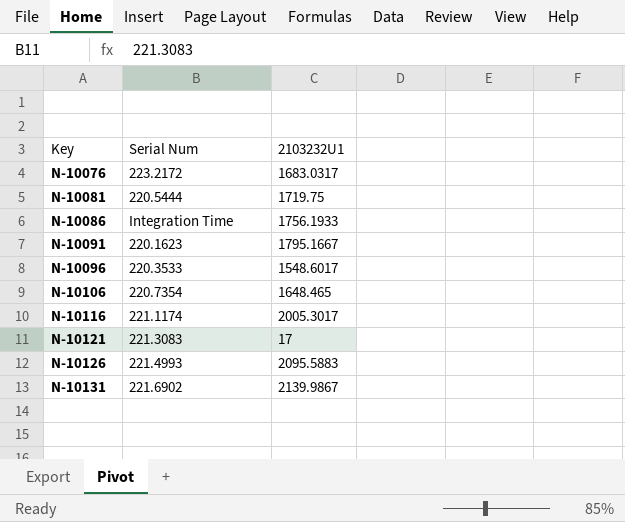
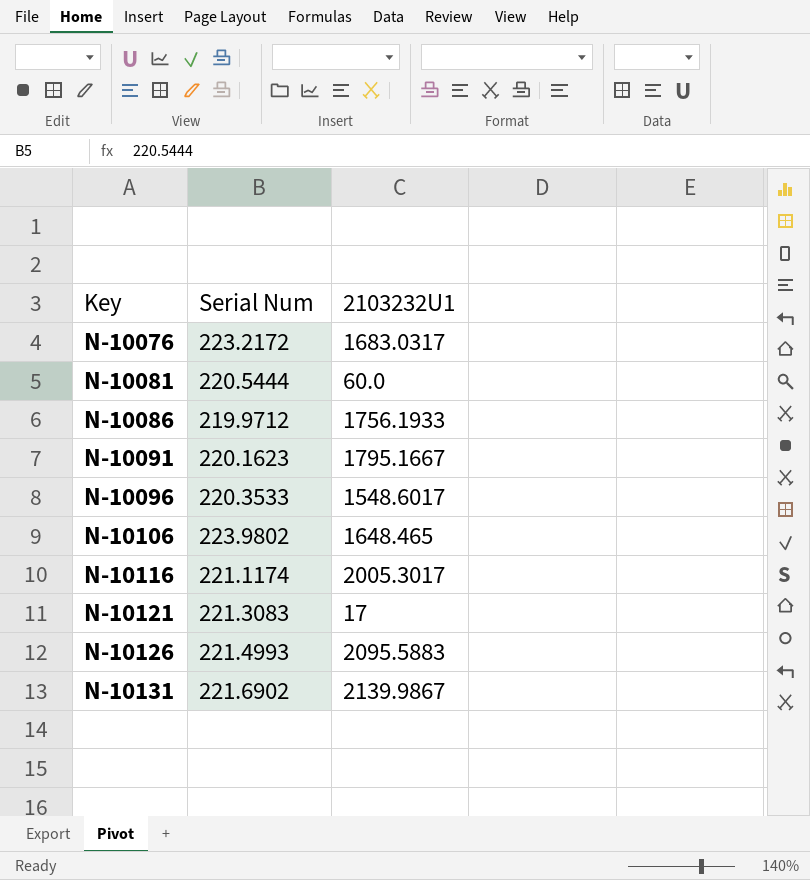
N-10081 | 2103232U1: 1719.75 -> 60.0
N-10086 | Serial Num: Integration Time -> 219.9712
N-10106 | Serial Num: 220.7354 -> 223.9802

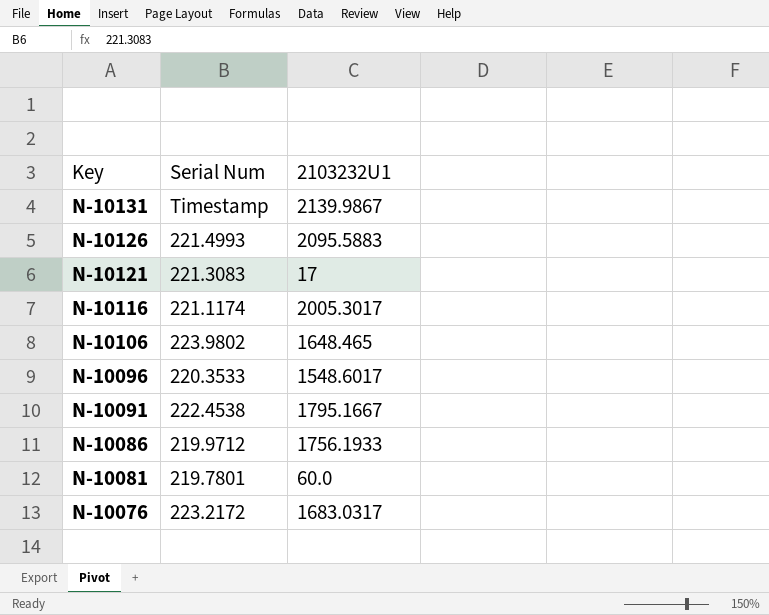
row order: Key ascending -> Key descending
N-10131 | Serial Num: 221.6902 -> Timestamp
N-10091 | Serial Num: 220.1623 -> 222.4538
N-10081 | Serial Num: 220.5444 -> 219.7801

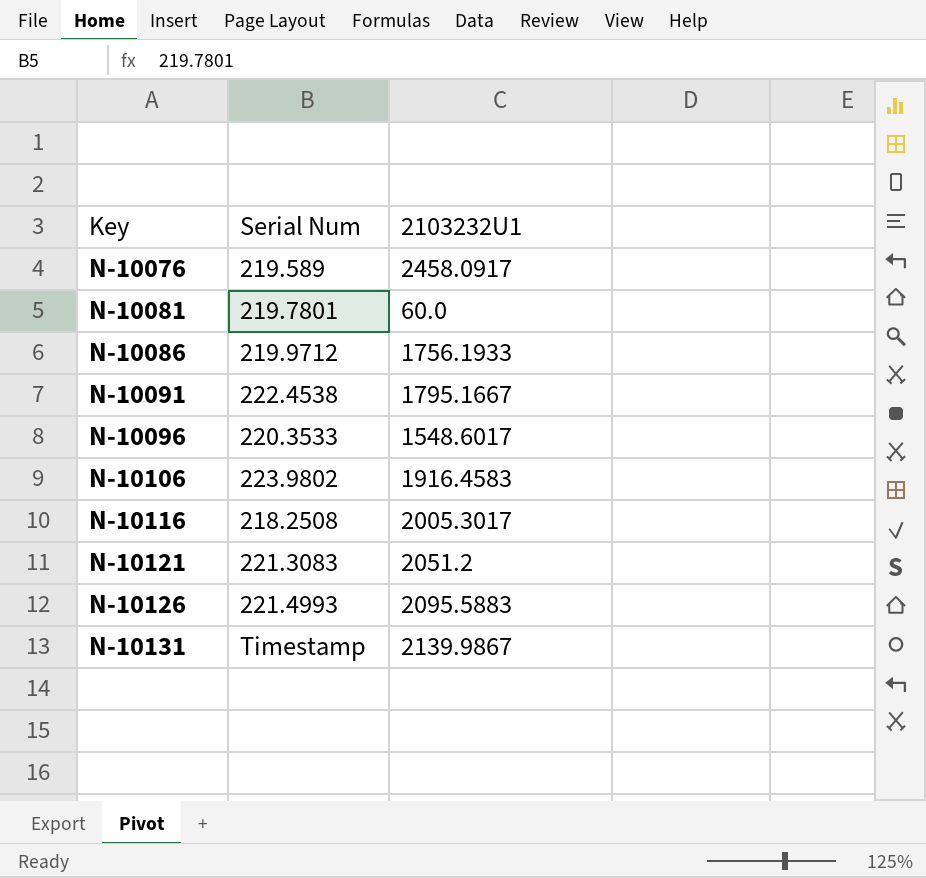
row order: Key descending -> Key ascending
N-10076 | Serial Num: 223.2172 -> 219.589
N-10076 | 2103232U1: 1683.0317 -> 2458.0917
N-10106 | 2103232U1: 1648.465 -> 1916.4583
N-10116 | Serial Num: 221.1174 -> 218.2508
N-10121 | 2103232U1: 17 -> 2051.2

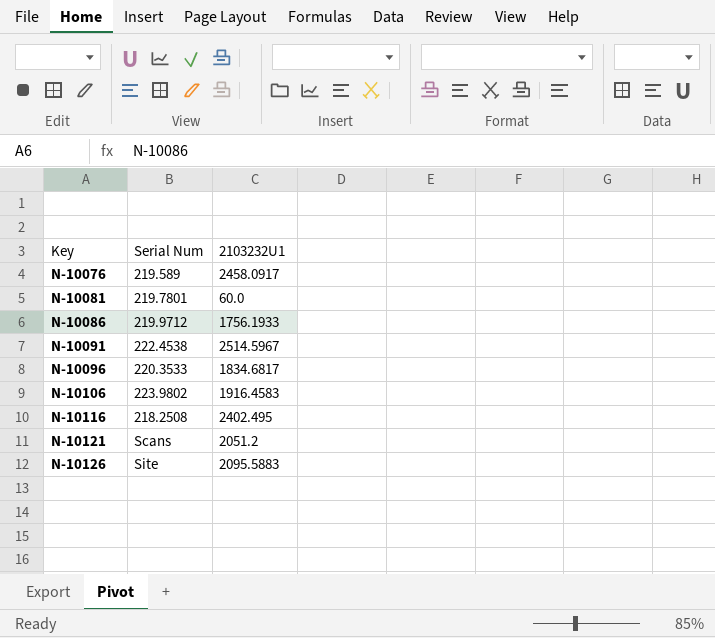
row N-10131: Timestamp | 2139.9867 -> none
N-10091 | 2103232U1: 1795.1667 -> 2514.5967
N-10096 | 2103232U1: 1548.6017 -> 1834.6817
N-10116 | 2103232U1: 2005.3017 -> 2402.495
N-10121 | Serial Num: 221.3083 -> Scans
N-10126 | Serial Num: 221.4993 -> Site

